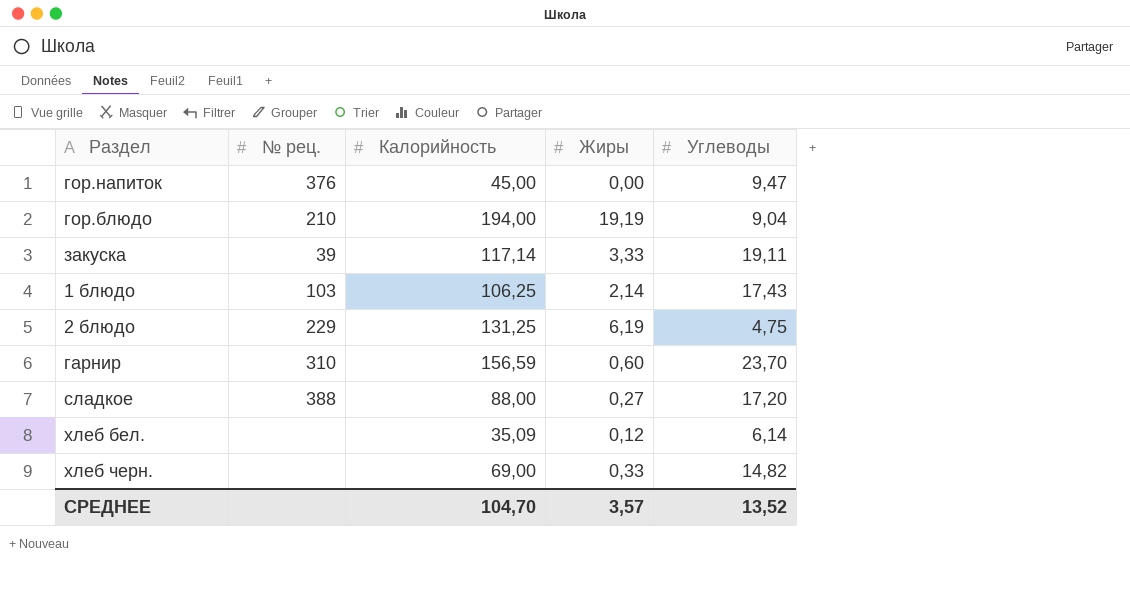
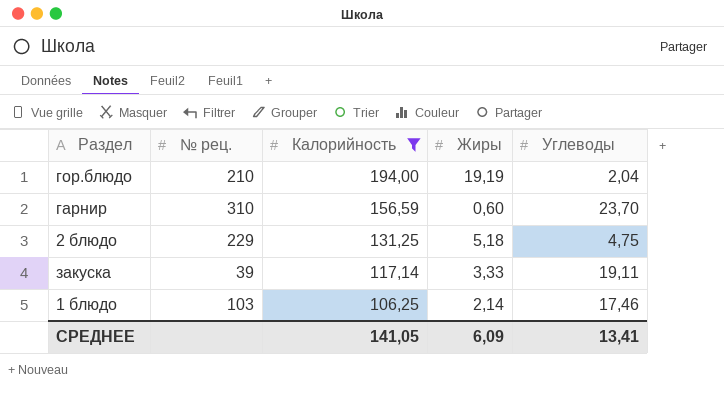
filter: none -> Калорийность >= 106,25
row order: none -> Калорийность descending
гор.блюдо | Углеводы: 9,04 -> 2,04
2 блюдо | Жиры: 6,19 -> 5,18
1 блюдо | Углеводы: 17,43 -> 17,46
СРЕДНЕЕ | Калорийность: 104,70 -> 141,05
СРЕДНЕЕ | Жиры: 3,57 -> 6,09
СРЕДНЕЕ | Углеводы: 13,52 -> 13,41

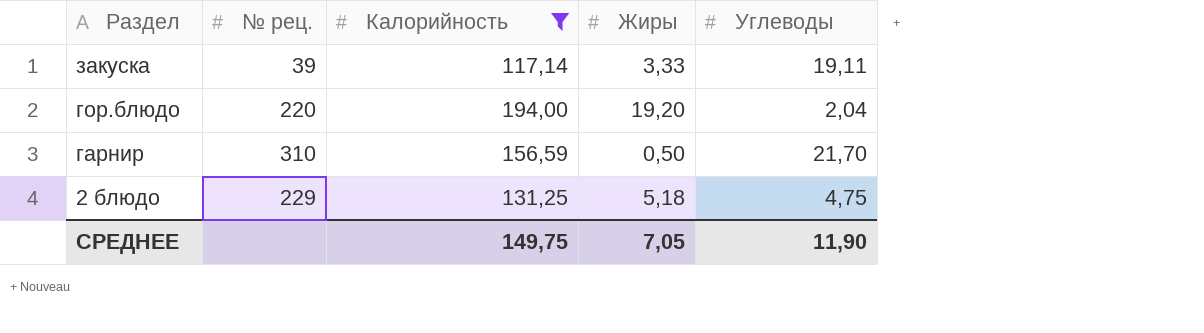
row order: Калорийность descending -> Раздел descending
row 1 блюдо: 103 | 106,25 | 2,14 | 17,46 -> none
гор.блюдо | № рец.: 210 -> 220
гор.блюдо | Жиры: 19,19 -> 19,20
гарнир | Жиры: 0,60 -> 0,50
гарнир | Углеводы: 23,70 -> 21,70
СРЕДНЕЕ | Калорийность: 141,05 -> 149,75
СРЕДНЕЕ | Жиры: 6,09 -> 7,05
СРЕДНЕЕ | Углеводы: 13,41 -> 11,90

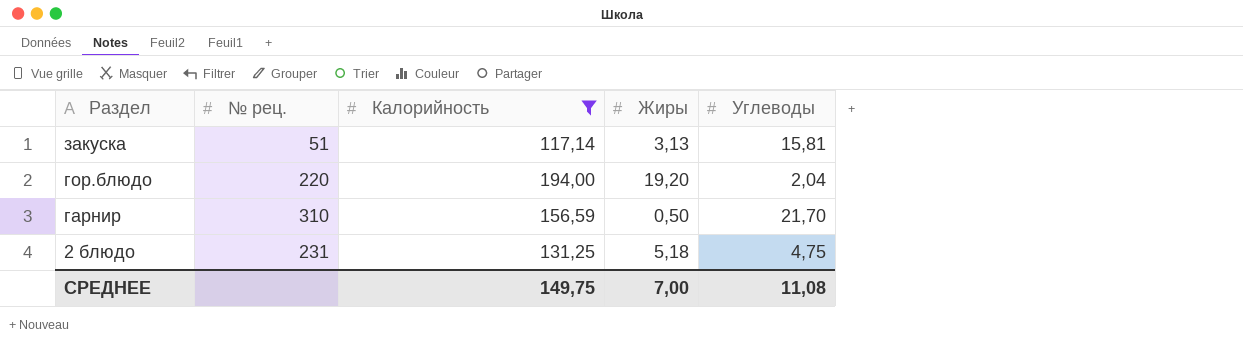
закуска | № рец.: 39 -> 51
закуска | Жиры: 3,33 -> 3,13
закуска | Углеводы: 19,11 -> 15,81
2 блюдо | № рец.: 229 -> 231
СРЕДНЕЕ | Жиры: 7,05 -> 7,00
СРЕДНЕЕ | Углеводы: 11,90 -> 11,08

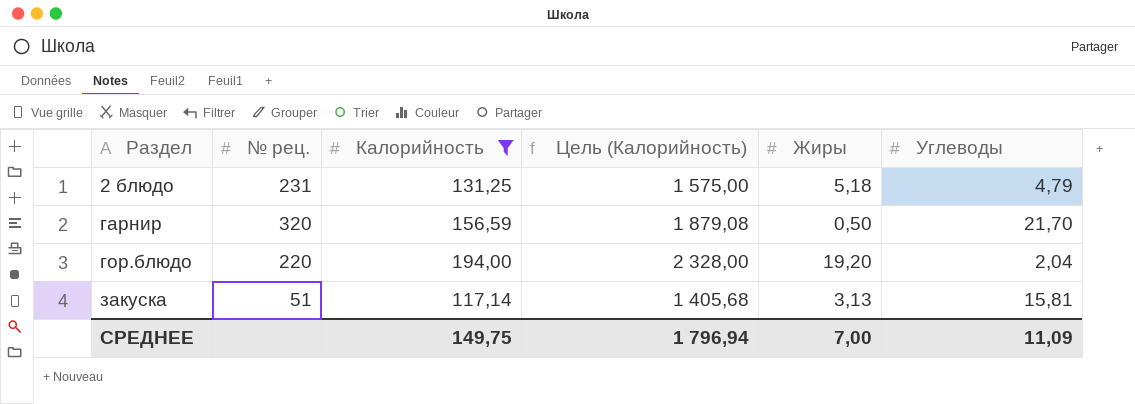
row order: Раздел descending -> Раздел ascending
column Цель (Калорийность) | formula: none -> [Калорийность] * 12
2 блюдо | Углеводы: 4,75 -> 4,79
гарнир | № рец.: 310 -> 320
СРЕДНЕЕ | Углеводы: 11,08 -> 11,09

